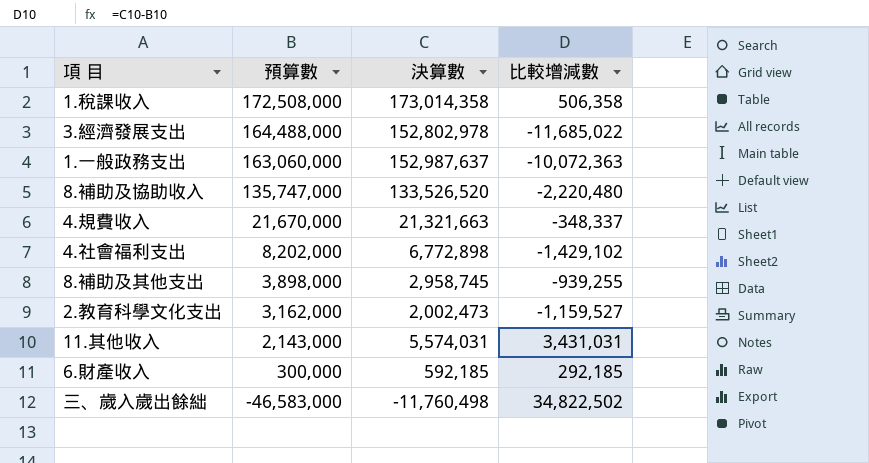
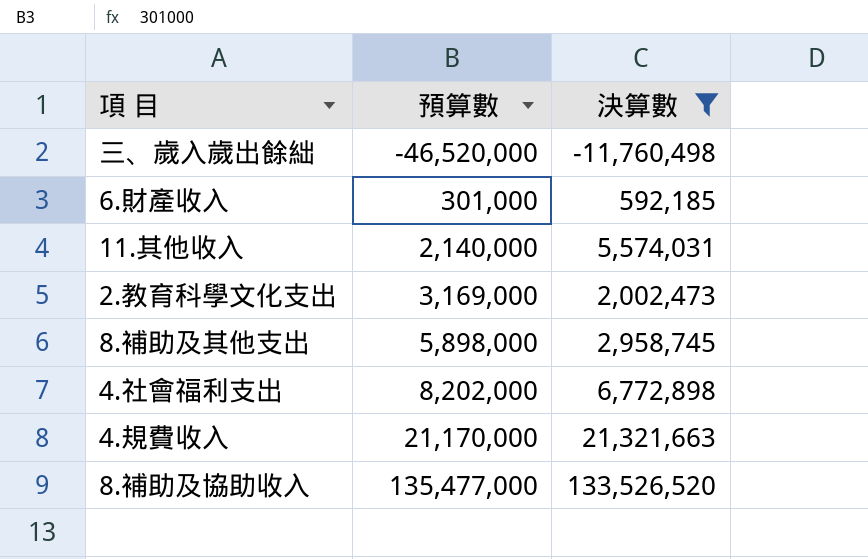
filter: none -> 決算數 <= 133,526,520
row order: 預算數 descending -> 預算數 ascending
column 比較增減數 | formula: [決算數] - [預算數] -> none
三、歲入歲出餘絀 | 預算數: -46,583,000 -> -46,520,000
6.財產收入 | 預算數: 300,000 -> 301,000
11.其他收入 | 預算數: 2,143,000 -> 2,140,000
2.教育科學文化支出 | 預算數: 3,162,000 -> 3,169,000
8.補助及其他支出 | 預算數: 3,898,000 -> 5,898,000
4.規費收入 | 預算數: 21,670,000 -> 21,170,000
8.補助及協助收入 | 預算數: 135,747,000 -> 135,477,000

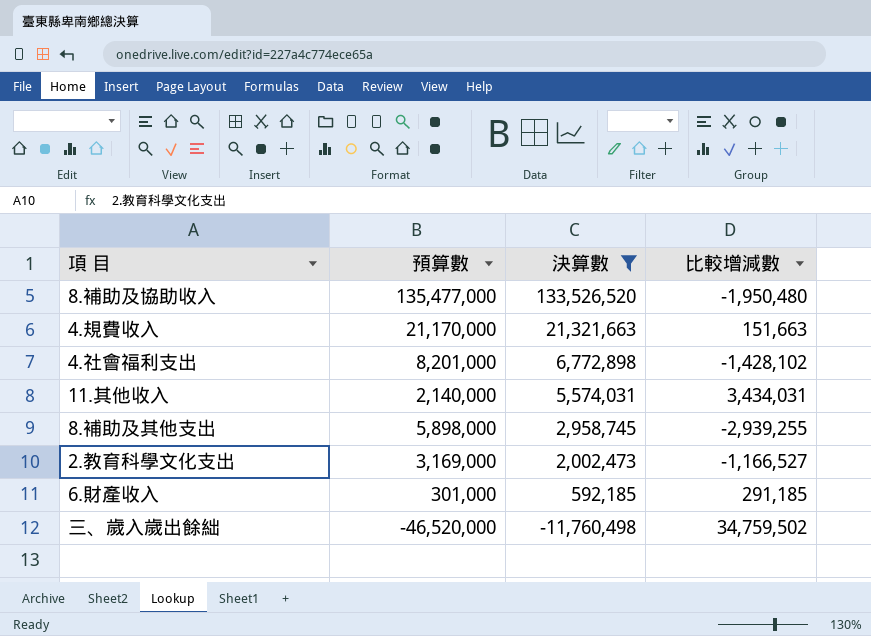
row order: 預算數 ascending -> 決算數 descending
column 比較增減數 | formula: none -> [決算數] - [預算數]
4.社會福利支出 | 預算數: 8,202,000 -> 8,201,000

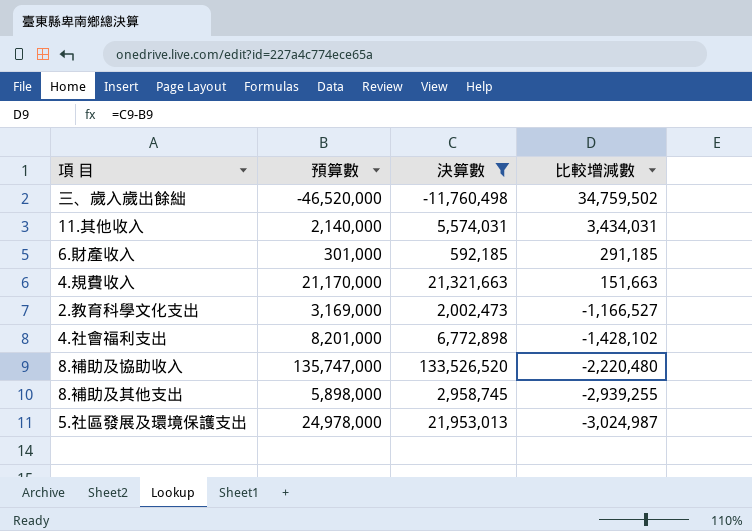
row order: 決算數 descending -> 比較增減數 descending
8.補助及協助收入 | 預算數: 135,477,000 -> 135,747,000
8.補助及協助收入 | 比較增減數: -1,950,480 -> -2,220,480
row 5.社區發展及環境保護支出: none -> 24,978,000 | 21,953,013 | -3,024,987

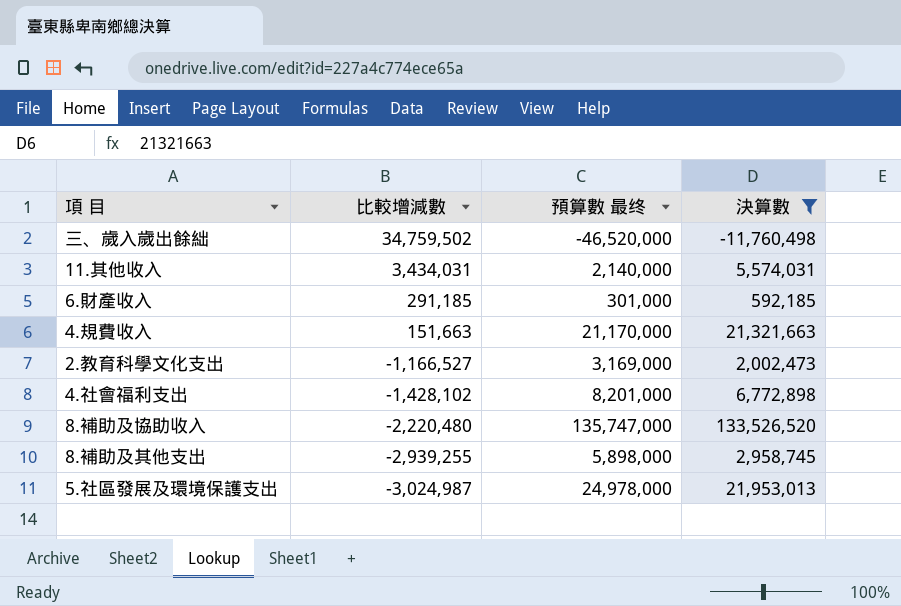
column 比較增減數 | position: 4 -> 2
column name: 預算數 -> 預算數 最终

